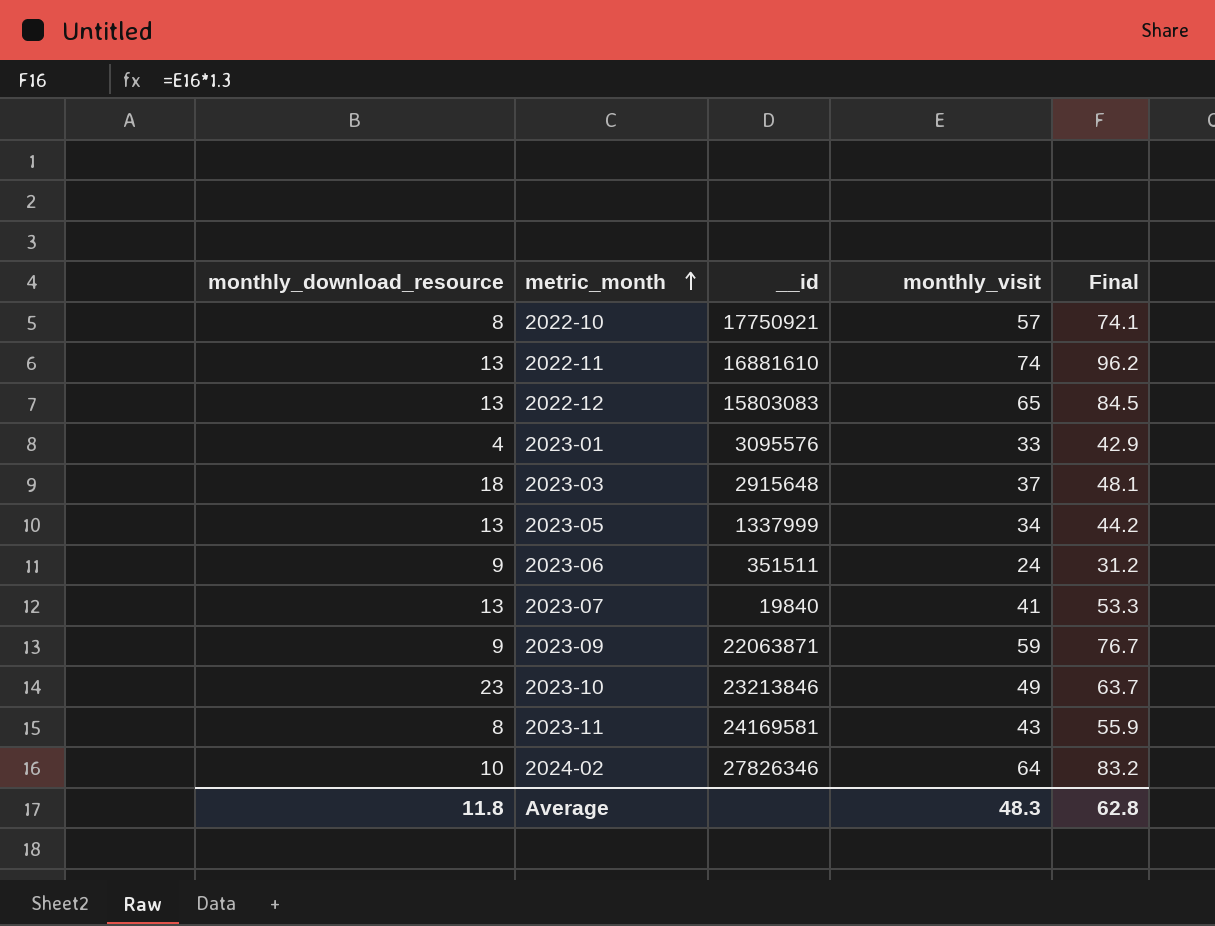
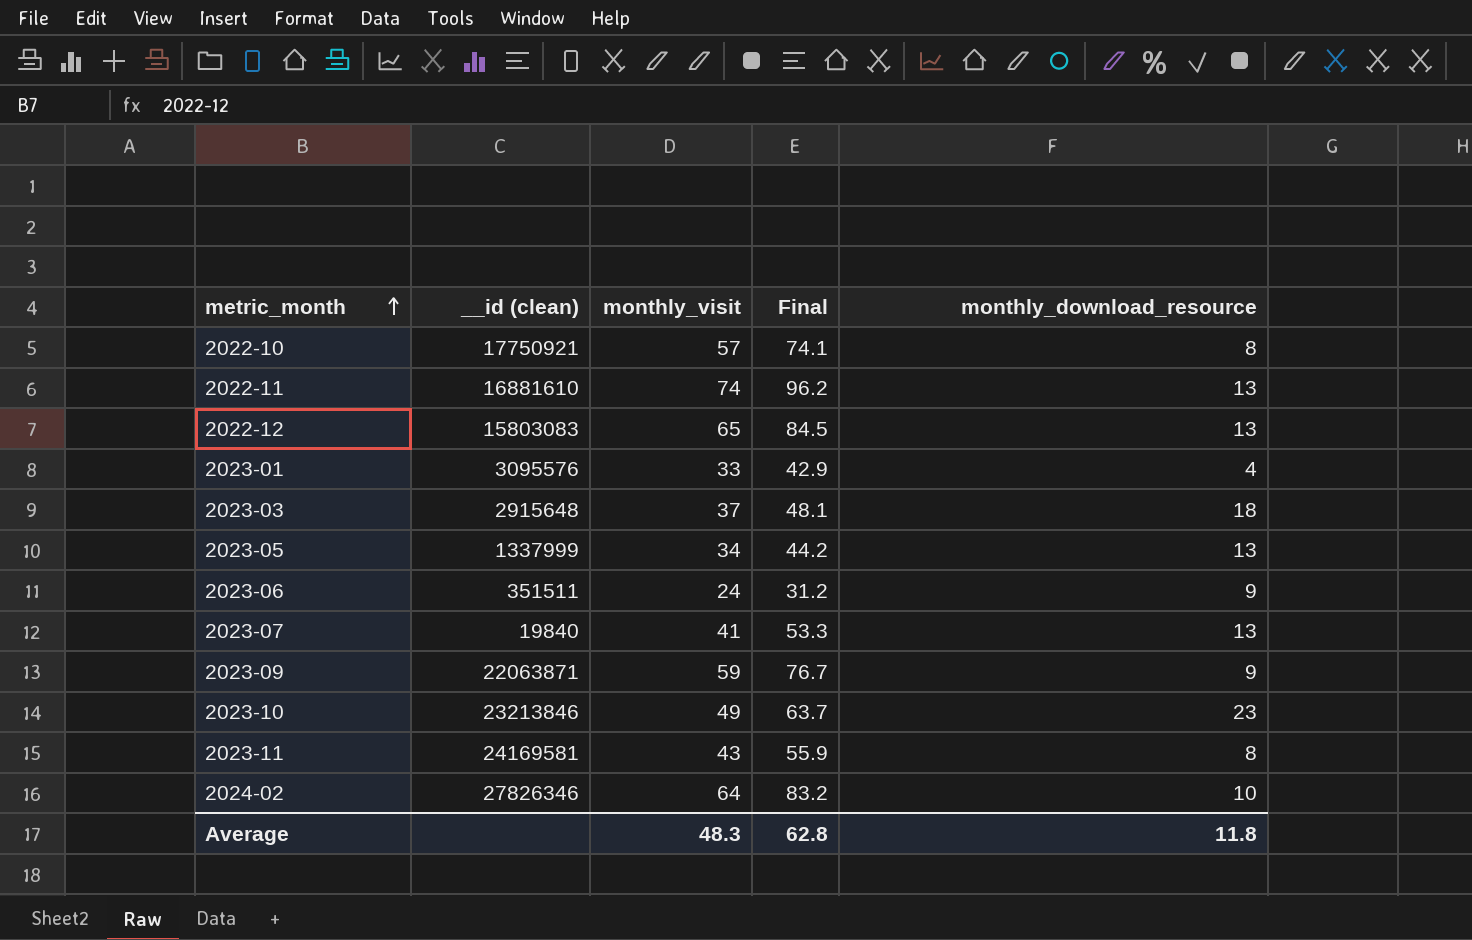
column name: __id -> __id (clean)
column monthly_download_resource | position: 1 -> 5

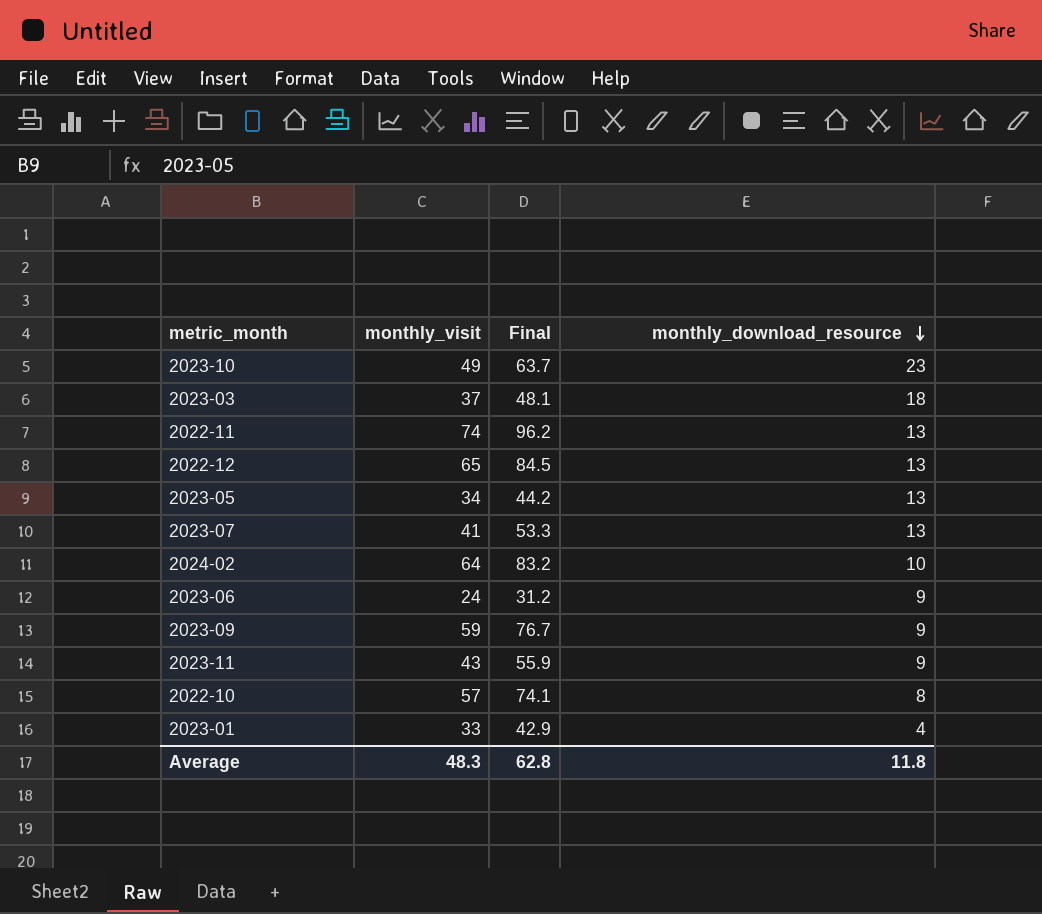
row order: metric_month ascending -> monthly_download_resource descending
column __id (clean) | position: 2 -> none
2023-11 | monthly_download_resource: 8 -> 9

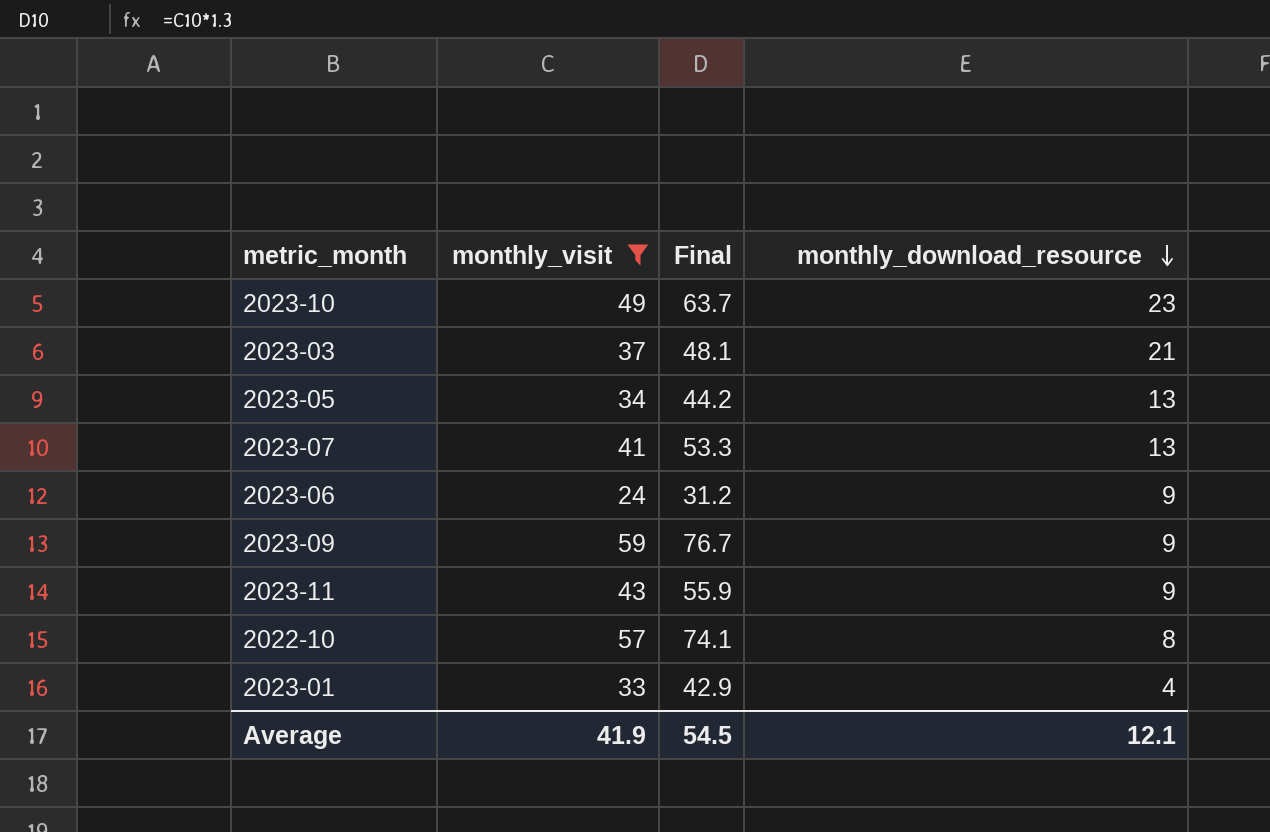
filter: none -> monthly_visit <= 59
2023-03 | monthly_download_resource: 18 -> 21
Average | monthly_visit: 48.3 -> 41.9
Average | Final: 62.8 -> 54.5
Average | monthly_download_resource: 11.8 -> 12.1

